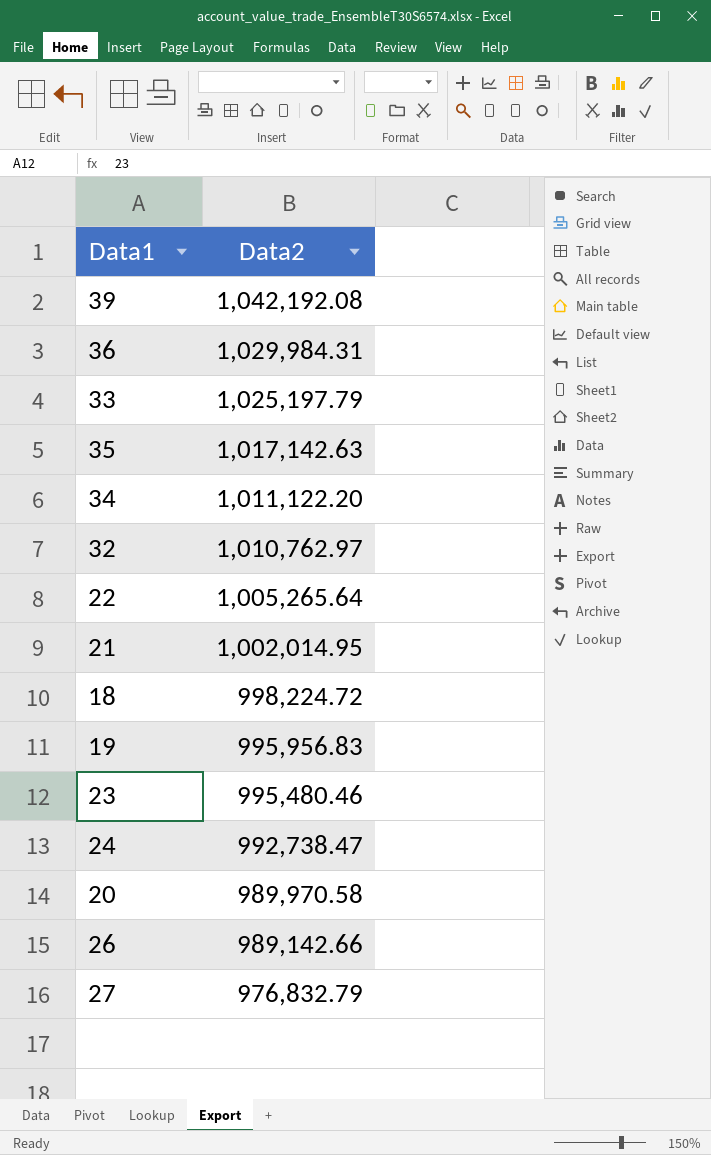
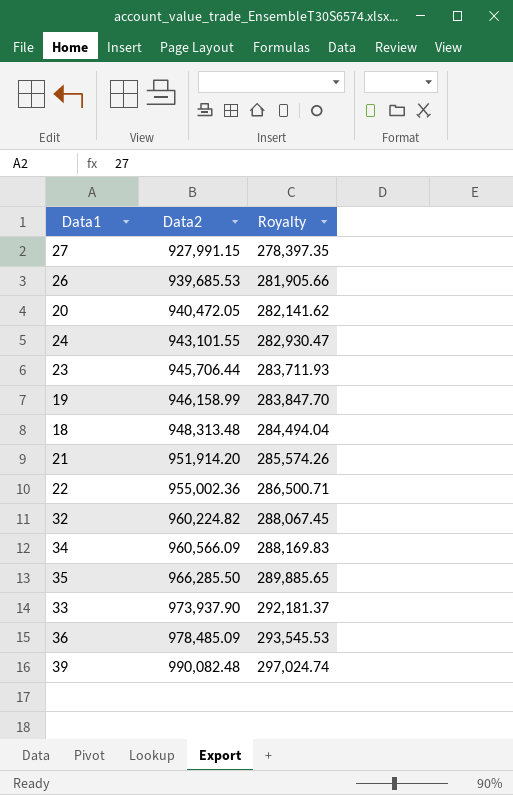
row order: Data2 descending -> Data2 ascending
column Royalty | formula: none -> [Data2] * 0.3
27 | Data2: 976,832.79 -> 927,991.15
26 | Data2: 989,142.66 -> 939,685.53
20 | Data2: 989,970.58 -> 940,472.05
24 | Data2: 992,738.47 -> 943,101.55
23 | Data2: 995,480.46 -> 945,706.44
19 | Data2: 995,956.83 -> 946,158.99
18 | Data2: 998,224.72 -> 948,313.48
21 | Data2: 1,002,014.95 -> 951,914.20
22 | Data2: 1,005,265.64 -> 955,002.36
32 | Data2: 1,010,762.97 -> 960,224.82
34 | Data2: 1,011,122.20 -> 960,566.09
35 | Data2: 1,017,142.63 -> 966,285.50
33 | Data2: 1,025,197.79 -> 973,937.90
36 | Data2: 1,029,984.31 -> 978,485.09
39 | Data2: 1,042,192.08 -> 990,082.48

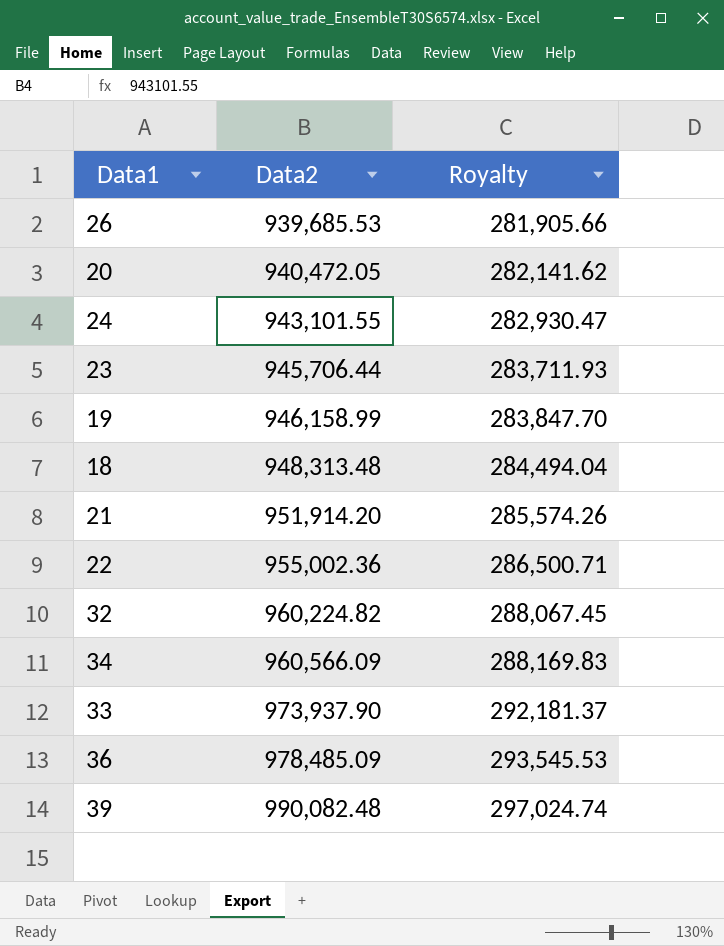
row 27: 927,991.15 | 278,397.35 -> none
row 35: 966,285.50 | 289,885.65 -> none

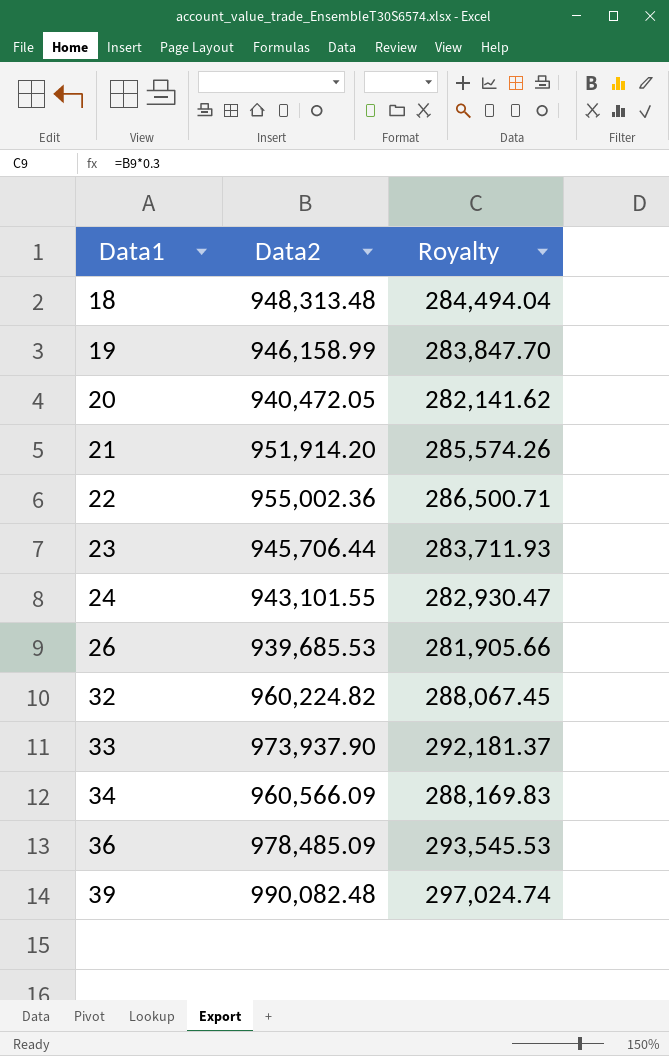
row order: Data2 ascending -> Data1 ascending

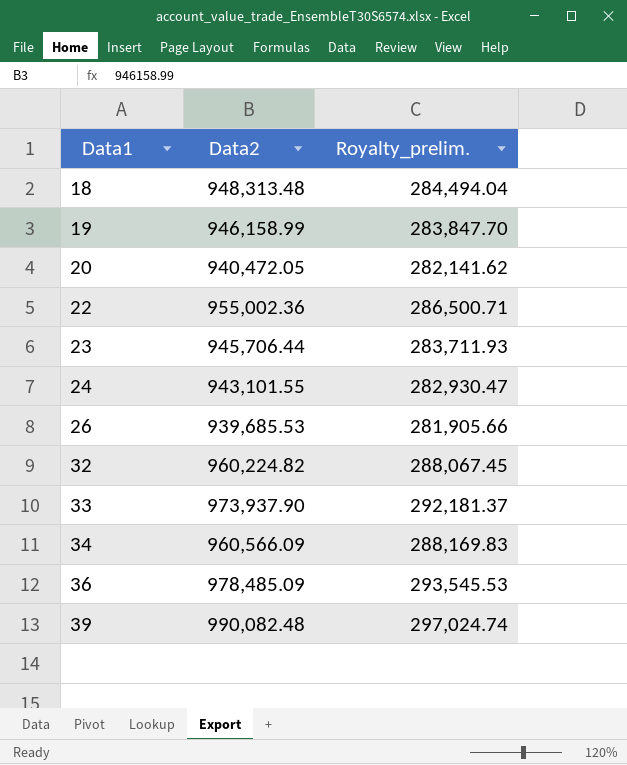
column name: Royalty -> Royalty_prelim.
row 21: 951,914.20 | 285,574.26 -> none

